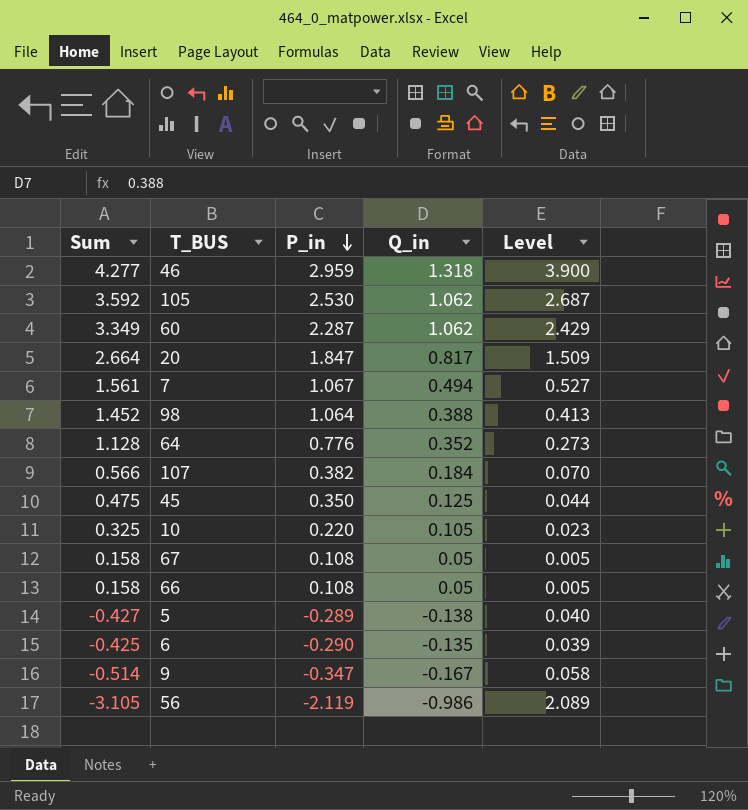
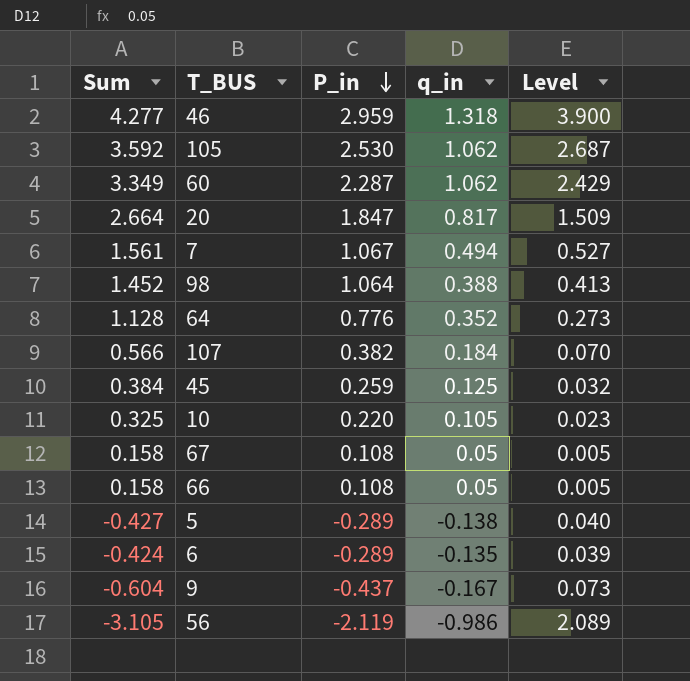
column name: Q_in -> q_in
45 | Sum: 0.475 -> 0.384
45 | P_in: 0.350 -> 0.259
45 | Level: 0.044 -> 0.032
6 | Sum: -0.425 -> -0.424
6 | P_in: -0.290 -> -0.289
9 | Sum: -0.514 -> -0.604
9 | P_in: -0.347 -> -0.437
9 | Level: 0.058 -> 0.073

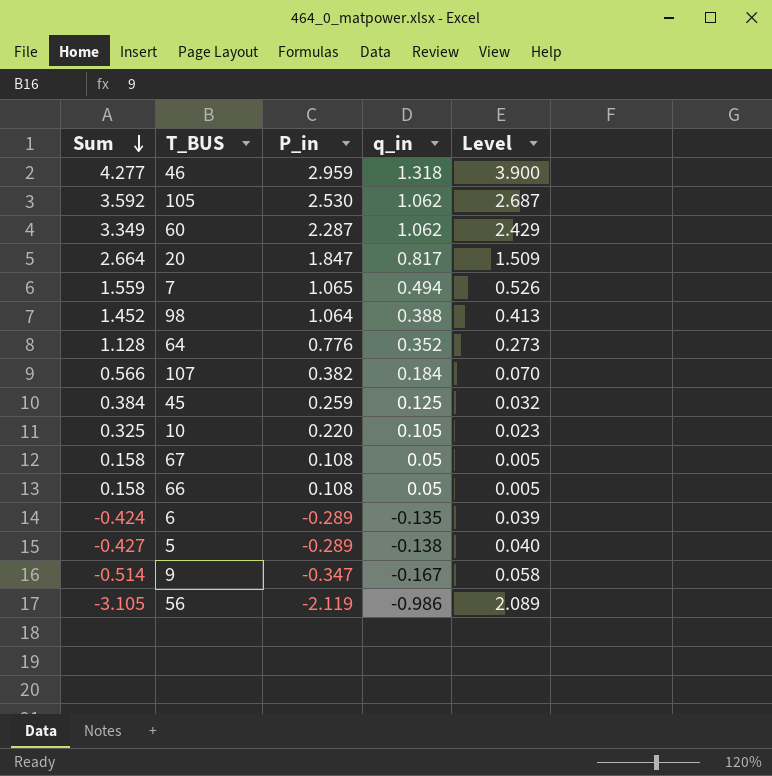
row order: P_in descending -> Sum descending
7 | Sum: 1.561 -> 1.559
7 | P_in: 1.067 -> 1.065
7 | Level: 0.527 -> 0.526
9 | Sum: -0.604 -> -0.514
9 | P_in: -0.437 -> -0.347
9 | Level: 0.073 -> 0.058

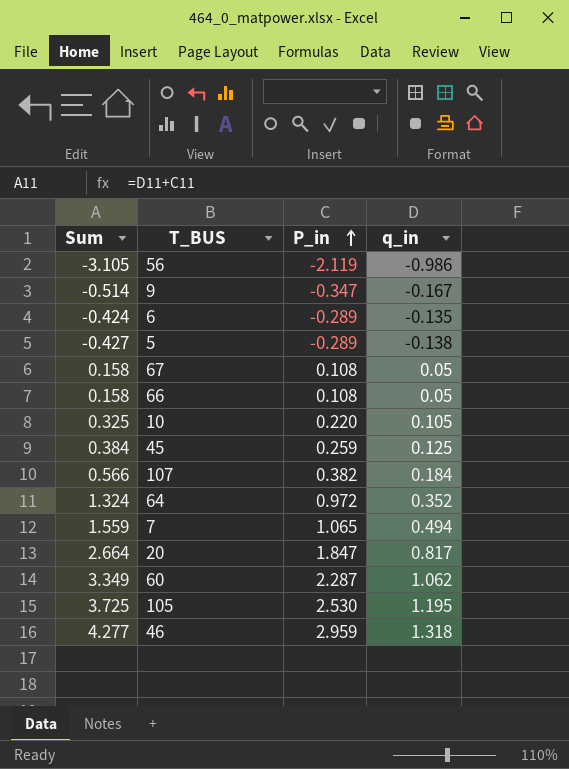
row order: Sum descending -> P_in ascending
column Level | formula: [P_in] * [q_in] -> none
row 98: 1.452 | 1.064 | 0.388 | 0.413 -> none
64 | Sum: 1.128 -> 1.324
64 | P_in: 0.776 -> 0.972
105 | Sum: 3.592 -> 3.725
105 | q_in: 1.062 -> 1.195

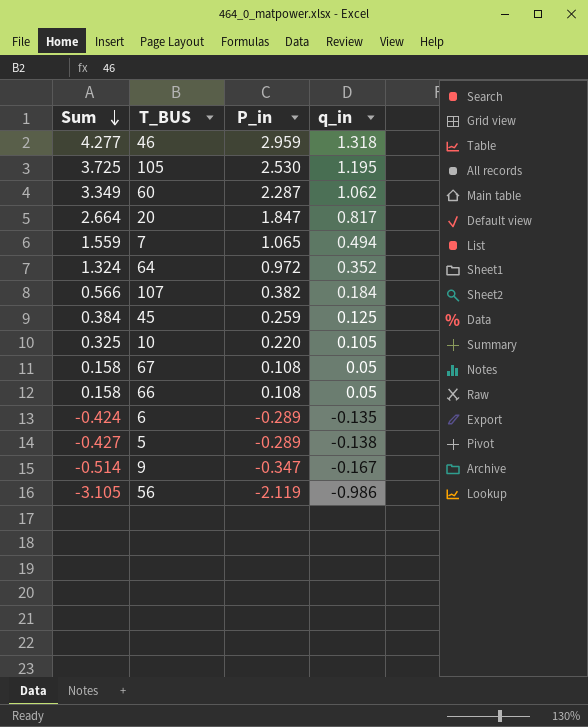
row order: P_in ascending -> Sum descending

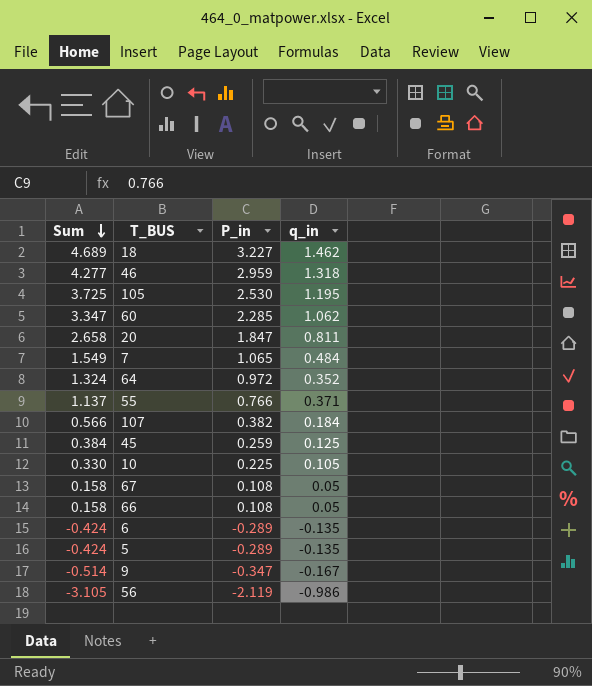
row 18: none -> 4.689 | 3.227 | 1.462
60 | Sum: 3.349 -> 3.347
60 | P_in: 2.287 -> 2.285
20 | Sum: 2.664 -> 2.658
20 | q_in: 0.817 -> 0.811
7 | Sum: 1.559 -> 1.549
7 | q_in: 0.494 -> 0.484
row 55: none -> 1.137 | 0.766 | 0.371
10 | Sum: 0.325 -> 0.330
10 | P_in: 0.220 -> 0.225
5 | Sum: -0.427 -> -0.424
5 | q_in: -0.138 -> -0.135

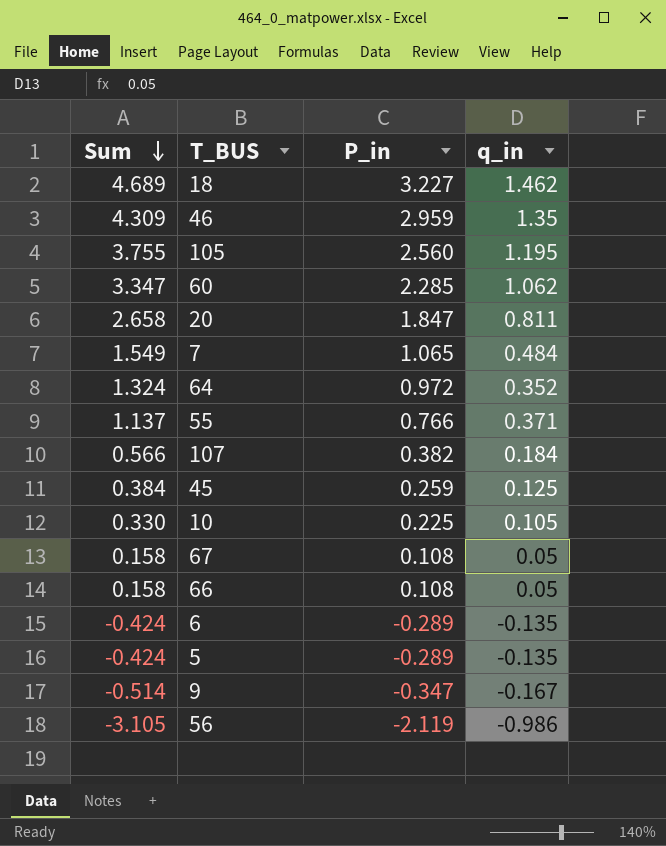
46 | Sum: 4.277 -> 4.309
46 | q_in: 1.318 -> 1.35
105 | Sum: 3.725 -> 3.755
105 | P_in: 2.530 -> 2.560

